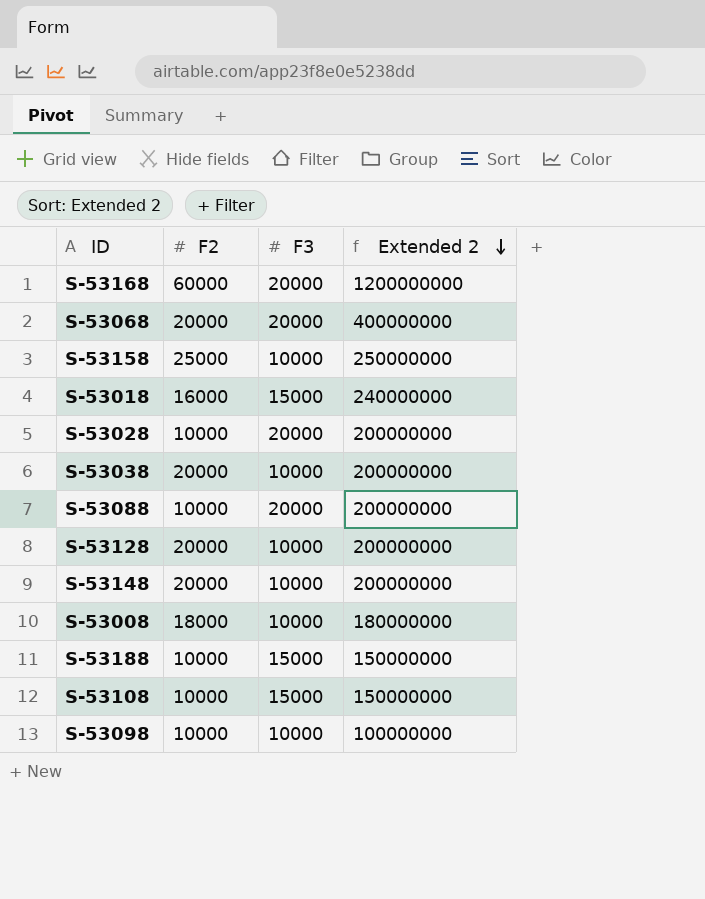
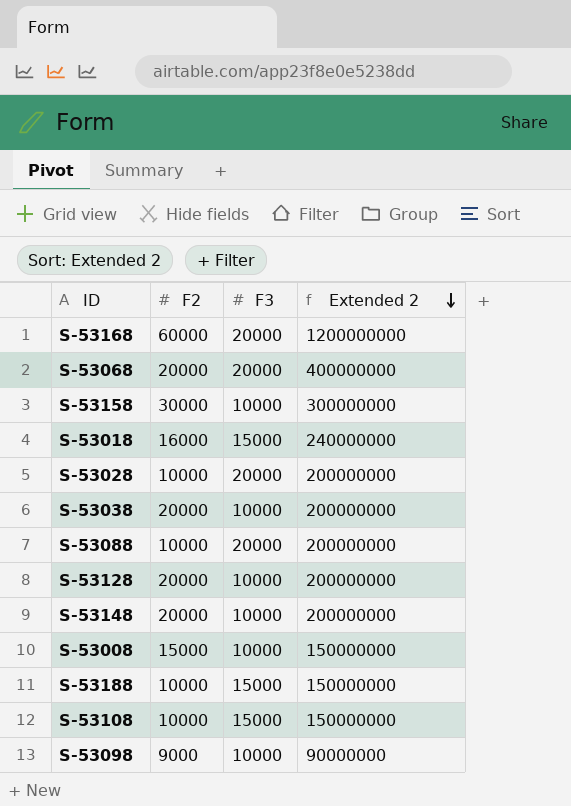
S-53158 | F2: 25000 -> 30000
S-53158 | Extended 2: 250000000 -> 300000000
S-53008 | F2: 18000 -> 15000
S-53008 | Extended 2: 180000000 -> 150000000
S-53098 | F2: 10000 -> 9000
S-53098 | Extended 2: 100000000 -> 90000000

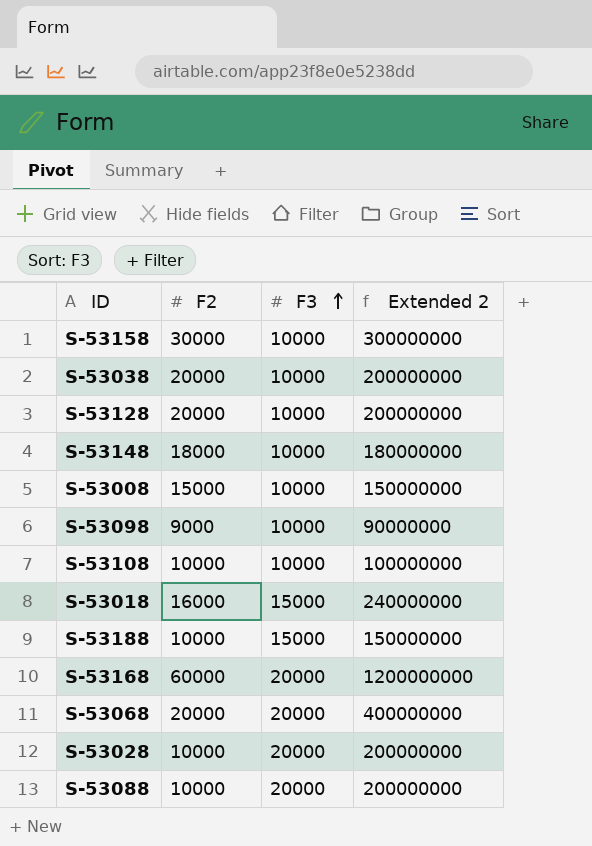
row order: Extended 2 descending -> F3 ascending
S-53148 | F2: 20000 -> 18000
S-53148 | Extended 2: 200000000 -> 180000000
S-53108 | F3: 15000 -> 10000
S-53108 | Extended 2: 150000000 -> 100000000

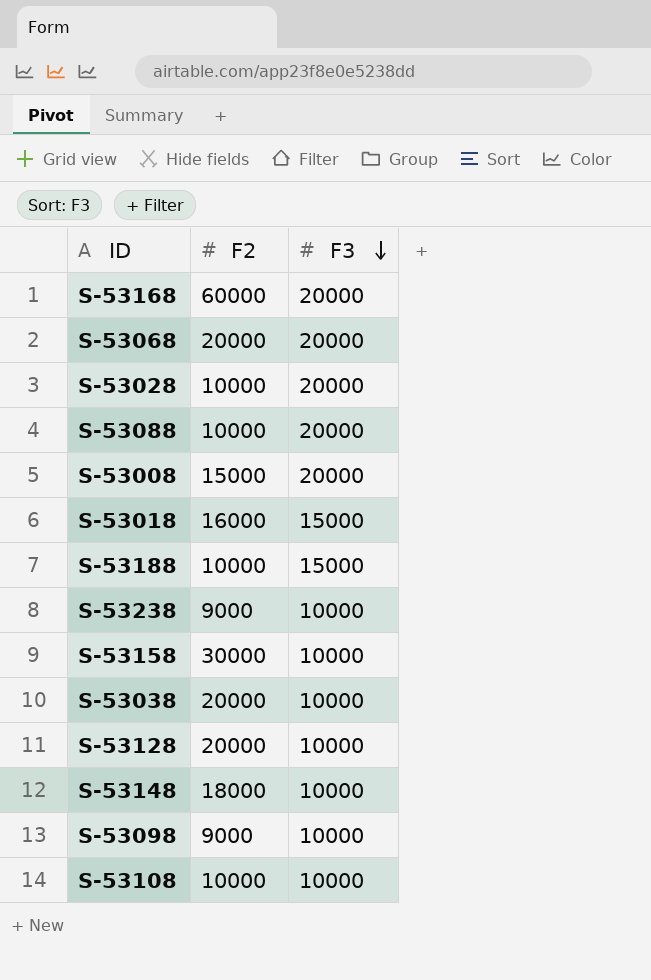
row order: F3 ascending -> F3 descending
column Extended 2 | formula: [F2] * [F3] -> none
S-53008 | F3: 10000 -> 20000
row S-53238: none -> 9000 | 10000

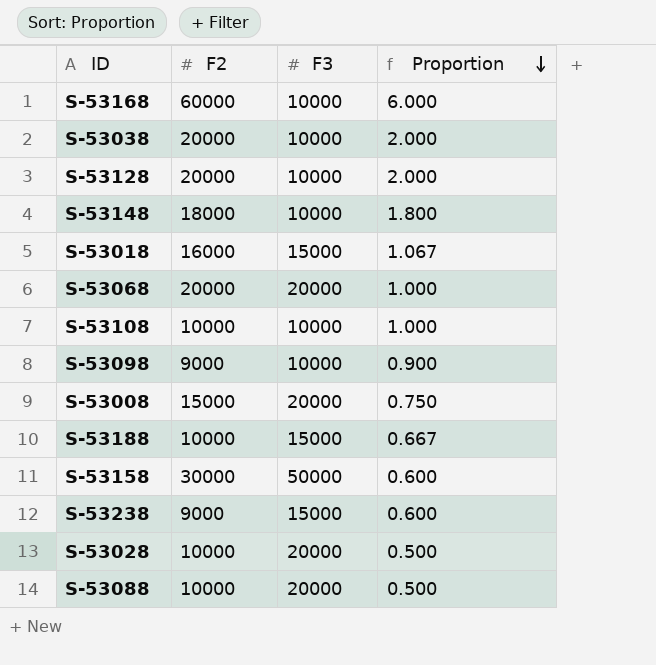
row order: F3 descending -> Proportion descending
column Proportion | formula: none -> [F2] / [F3]
S-53168 | F3: 20000 -> 10000
S-53158 | F3: 10000 -> 50000
S-53238 | F3: 10000 -> 15000

